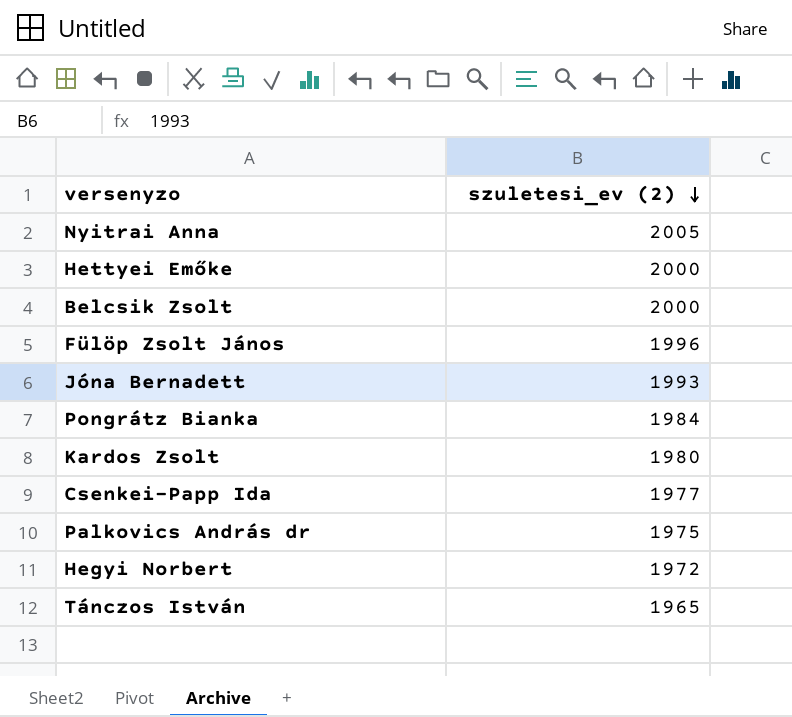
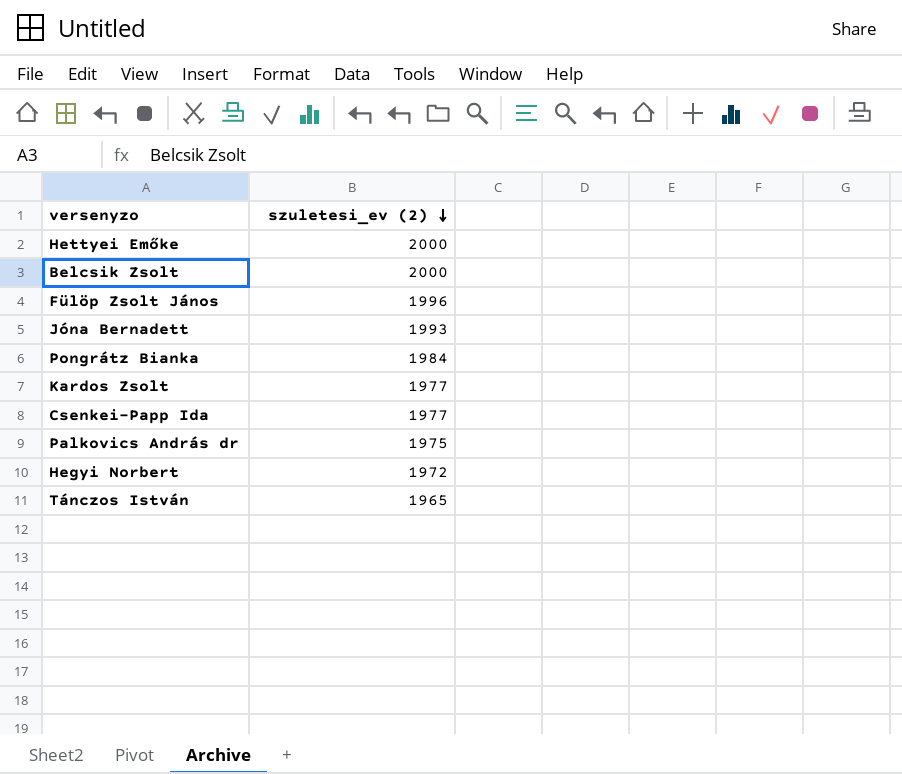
row Nyitrai Anna: 2005 -> none
Kardos Zsolt | szuletesi_ev (2): 1980 -> 1977

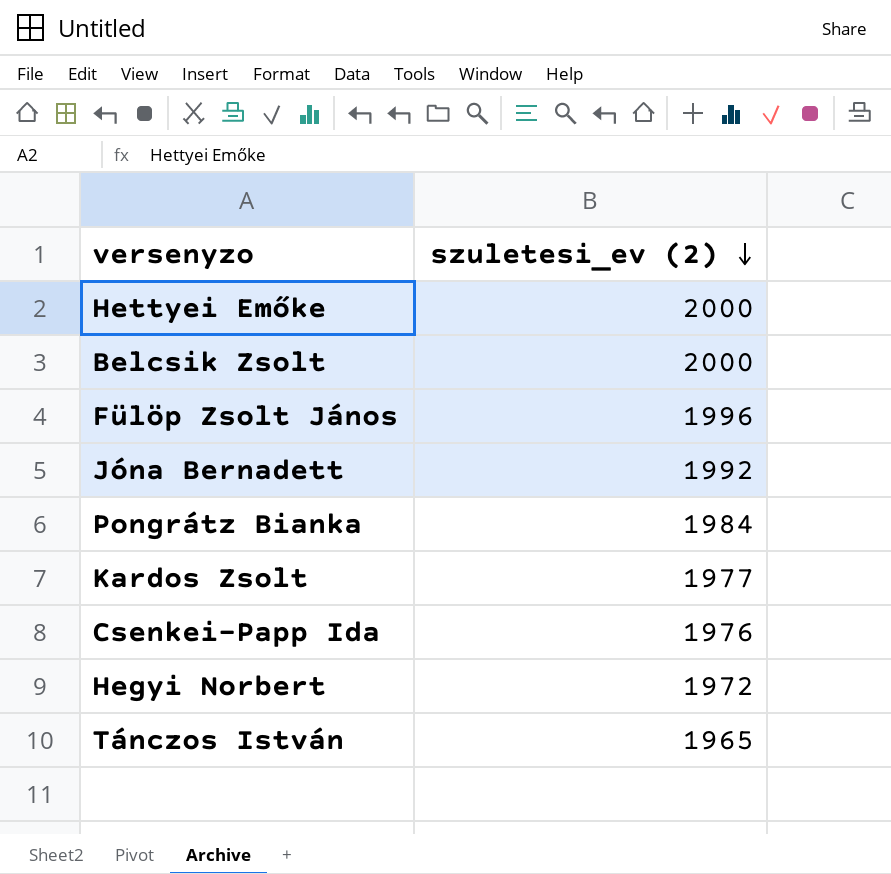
row Palkovics András dr: 1975 -> none
Jóna Bernadett | szuletesi_ev (2): 1993 -> 1992
Csenkei-Papp Ida | szuletesi_ev (2): 1977 -> 1976

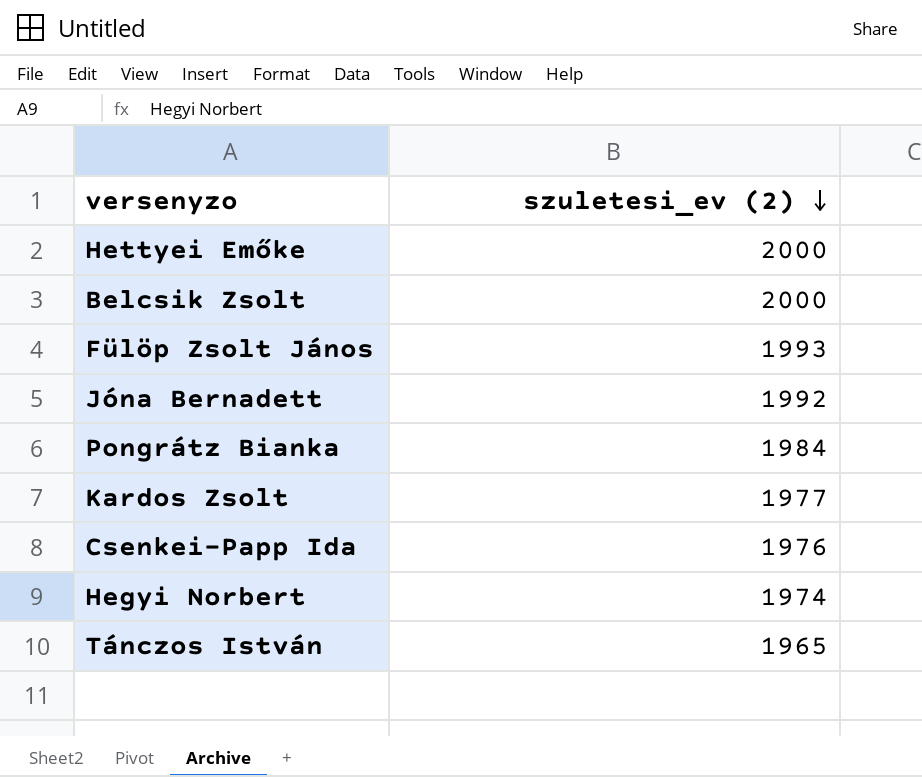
Fülöp Zsolt János | szuletesi_ev (2): 1996 -> 1993
Hegyi Norbert | szuletesi_ev (2): 1972 -> 1974

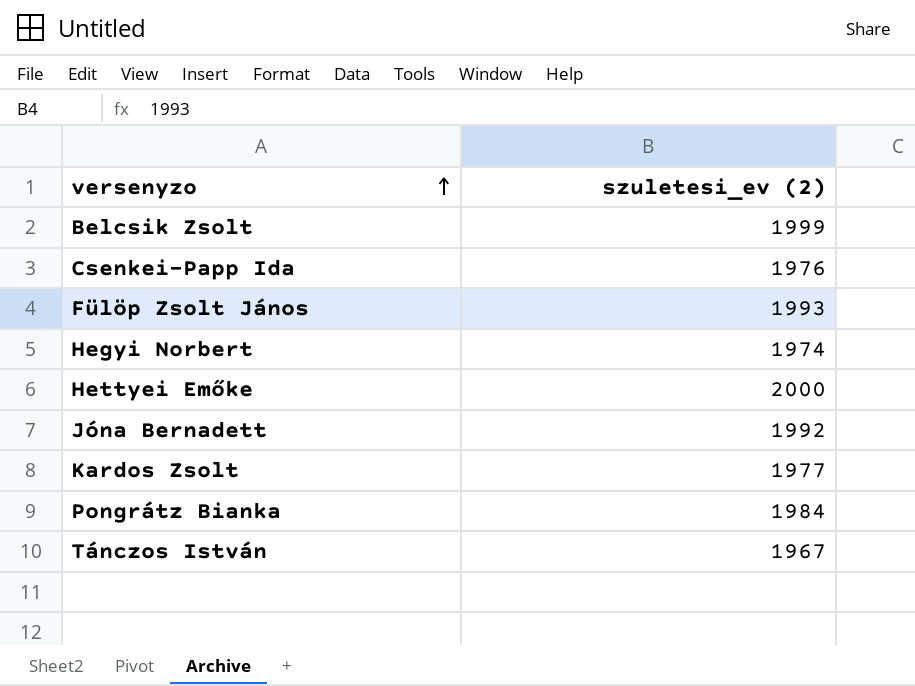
row order: szuletesi_ev (2) descending -> versenyzo ascending
Belcsik Zsolt | szuletesi_ev (2): 2000 -> 1999
Tánczos István | szuletesi_ev (2): 1965 -> 1967

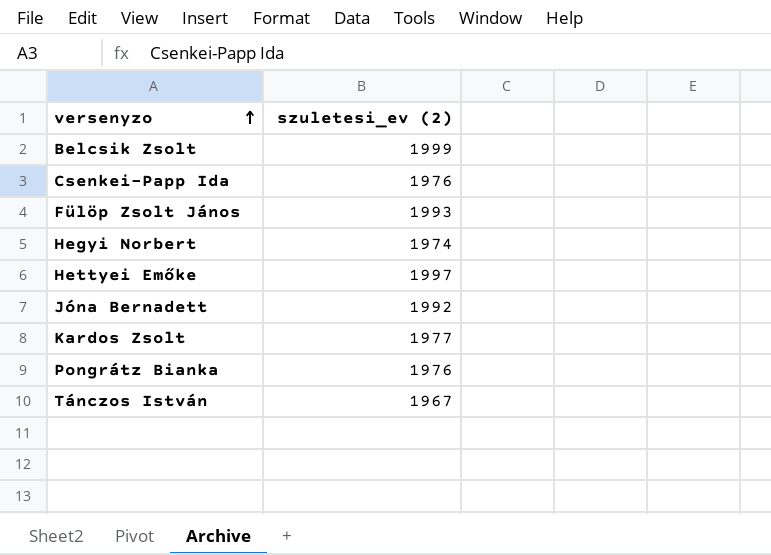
Hettyei Emőke | szuletesi_ev (2): 2000 -> 1997
Pongrátz Bianka | szuletesi_ev (2): 1984 -> 1976

